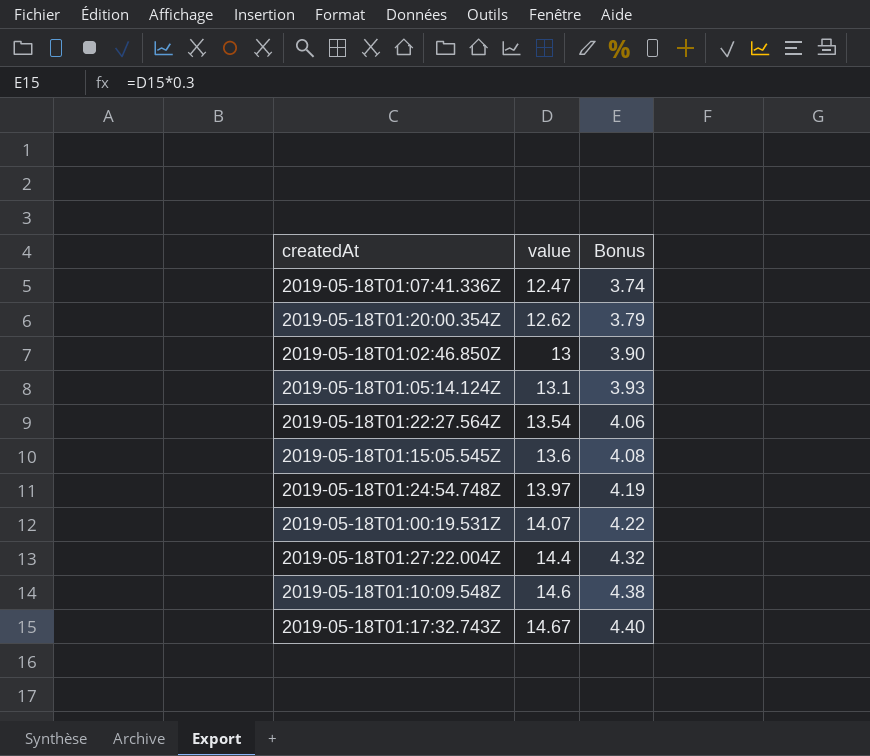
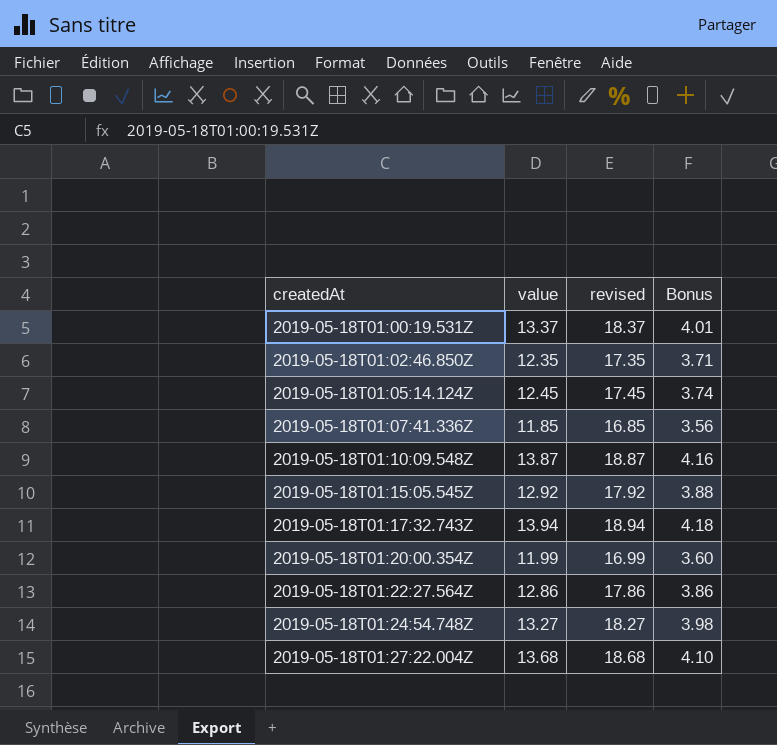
row order: value ascending -> createdAt ascending
column revised | formula: none -> [value] + 5
2019-05-18T01:00:19.531Z | value: 14.07 -> 13.37
2019-05-18T01:00:19.531Z | Bonus: 4.22 -> 4.01
2019-05-18T01:02:46.850Z | value: 13 -> 12.35
2019-05-18T01:02:46.850Z | Bonus: 3.90 -> 3.71
2019-05-18T01:05:14.124Z | value: 13.1 -> 12.45
2019-05-18T01:05:14.124Z | Bonus: 3.93 -> 3.74
2019-05-18T01:07:41.336Z | value: 12.47 -> 11.85
2019-05-18T01:07:41.336Z | Bonus: 3.74 -> 3.56
2019-05-18T01:10:09.548Z | value: 14.6 -> 13.87
2019-05-18T01:10:09.548Z | Bonus: 4.38 -> 4.16
2019-05-18T01:15:05.545Z | value: 13.6 -> 12.92
2019-05-18T01:15:05.545Z | Bonus: 4.08 -> 3.88
2019-05-18T01:17:32.743Z | value: 14.67 -> 13.94
2019-05-18T01:17:32.743Z | Bonus: 4.40 -> 4.18
2019-05-18T01:20:00.354Z | value: 12.62 -> 11.99
2019-05-18T01:20:00.354Z | Bonus: 3.79 -> 3.60
2019-05-18T01:22:27.564Z | value: 13.54 -> 12.86
2019-05-18T01:22:27.564Z | Bonus: 4.06 -> 3.86
2019-05-18T01:24:54.748Z | value: 13.97 -> 13.27
2019-05-18T01:24:54.748Z | Bonus: 4.19 -> 3.98
2019-05-18T01:27:22.004Z | value: 14.4 -> 13.68
2019-05-18T01:27:22.004Z | Bonus: 4.32 -> 4.10

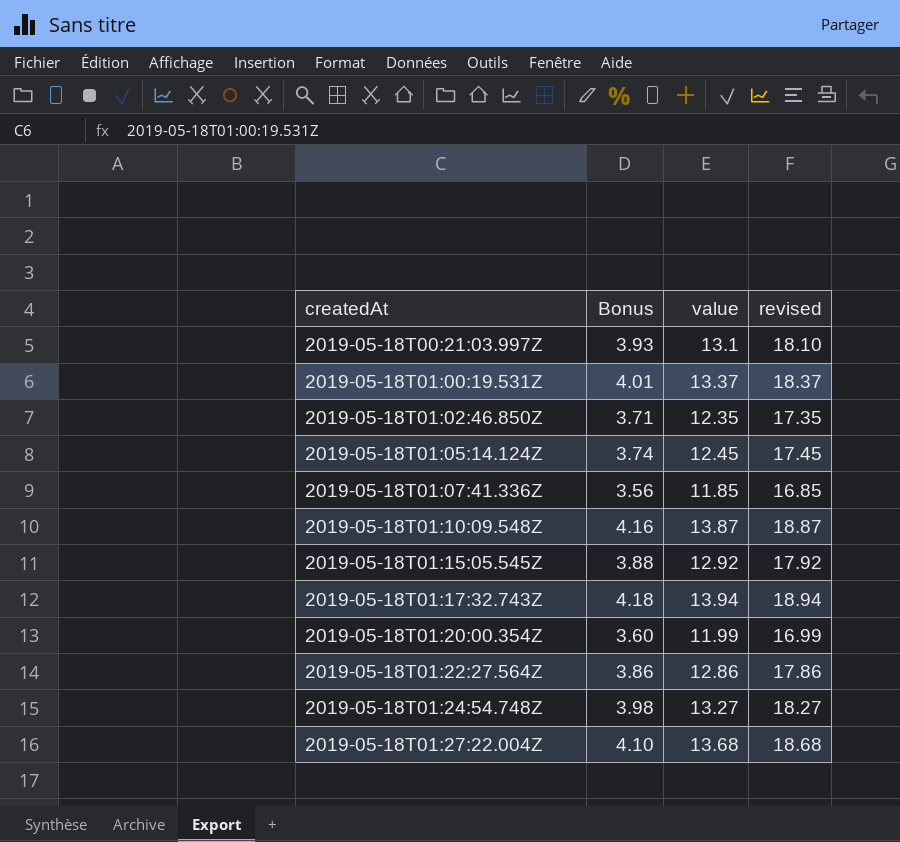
column Bonus | position: 4 -> 2
row 2019-05-18T00:21:03.997Z: none -> 3.93 | 13.1 | 18.10

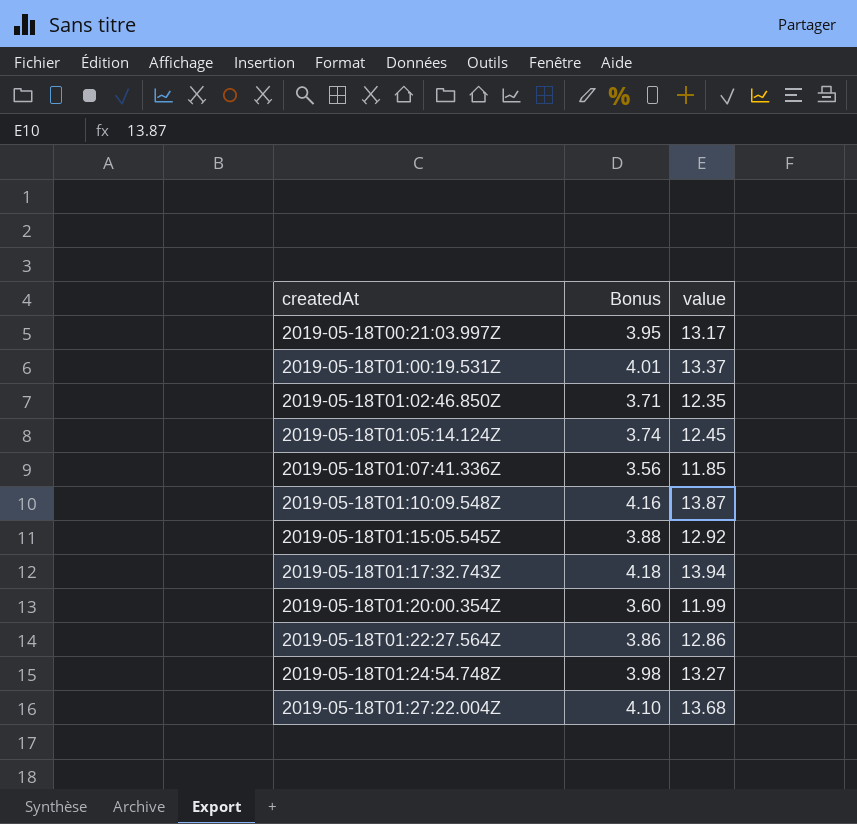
column revised | formula: [value] + 5 -> none
2019-05-18T00:21:03.997Z | Bonus: 3.93 -> 3.95
2019-05-18T00:21:03.997Z | value: 13.1 -> 13.17

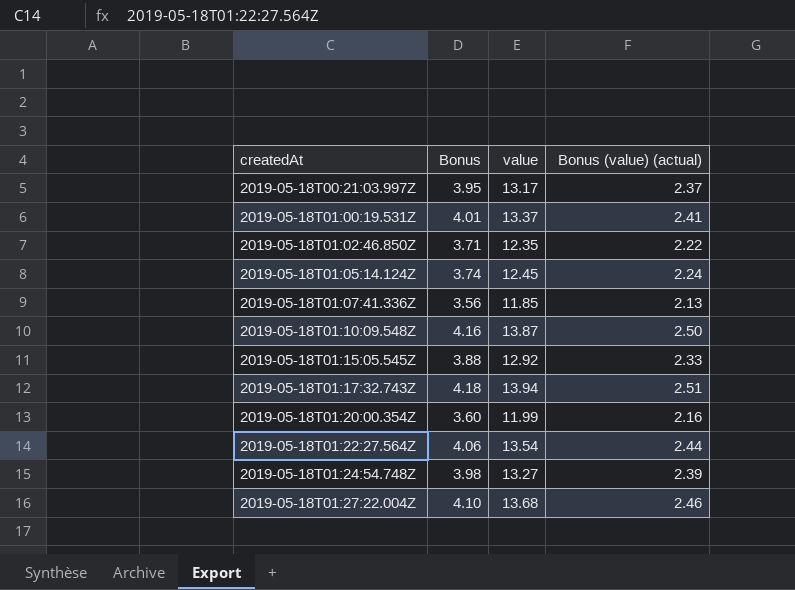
column Bonus (value) (actual) | formula: none -> [value] * 0.18
2019-05-18T01:22:27.564Z | Bonus: 3.86 -> 4.06
2019-05-18T01:22:27.564Z | value: 12.86 -> 13.54

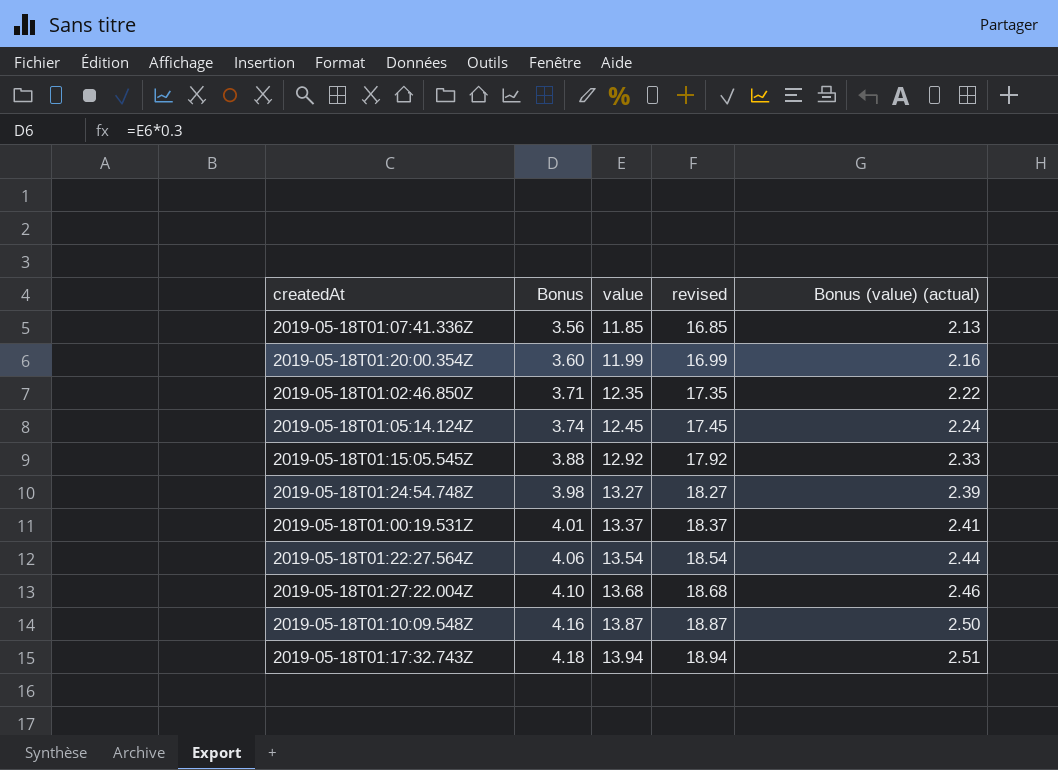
row order: createdAt ascending -> Bonus ascending
column revised | formula: none -> [value] + 5
row 2019-05-18T00:21:03.997Z: 3.95 | 13.17 | 2.37 -> none

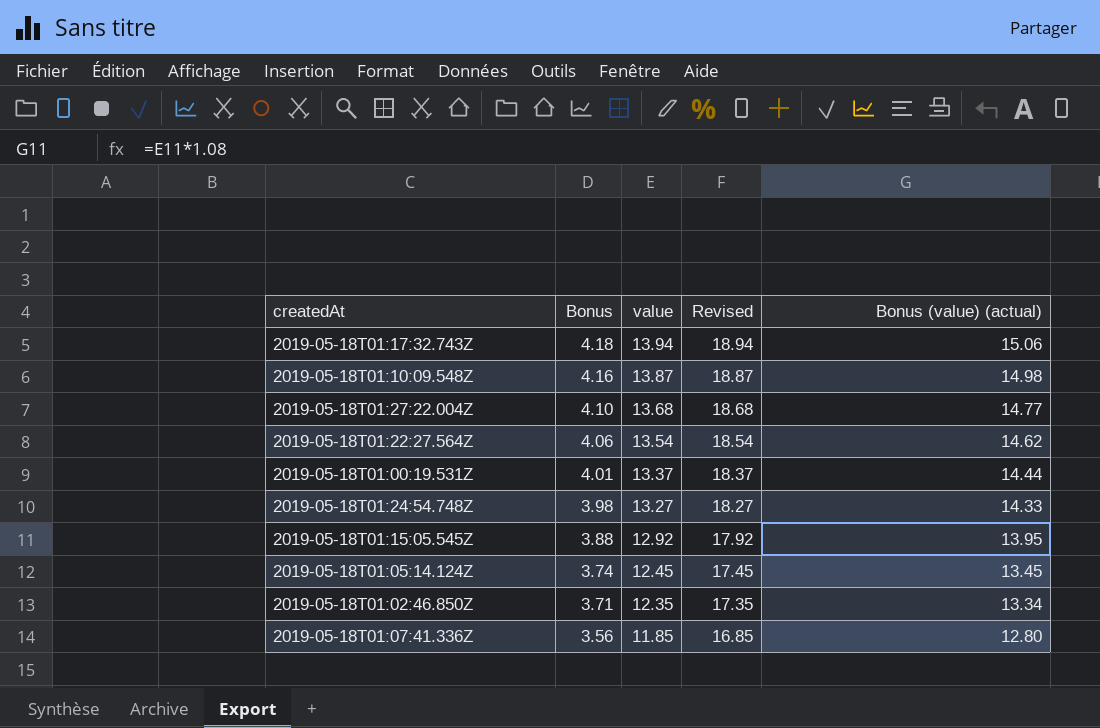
row order: Bonus ascending -> Bonus descending
column name: revised -> Revised
column Bonus (value) (actual) | formula: [value] * 0.18 -> [value] * 1.08
row 2019-05-18T01:20:00.354Z: 3.60 | 11.99 | 16.99 | 2.16 -> none

